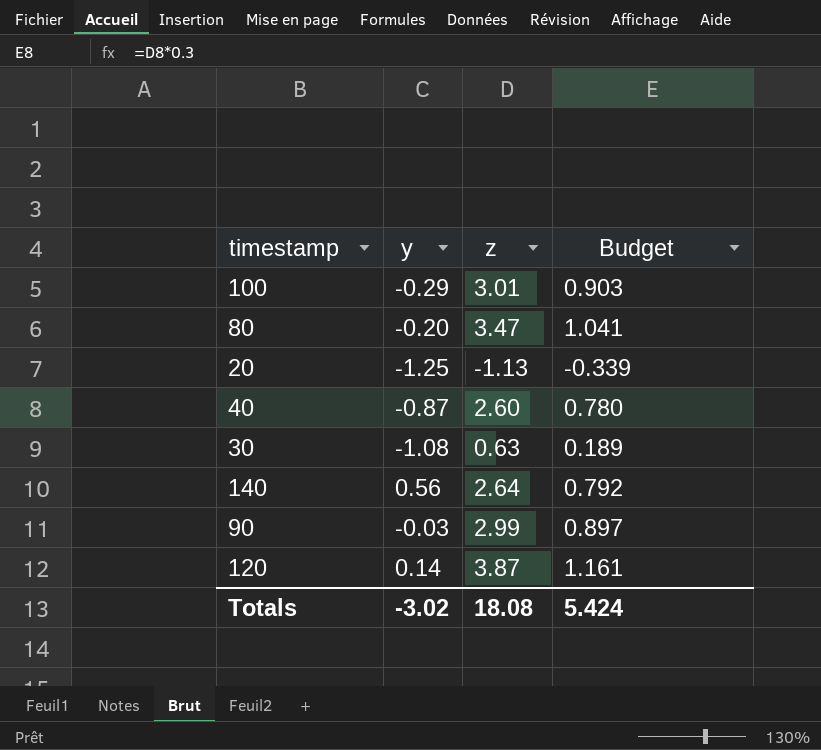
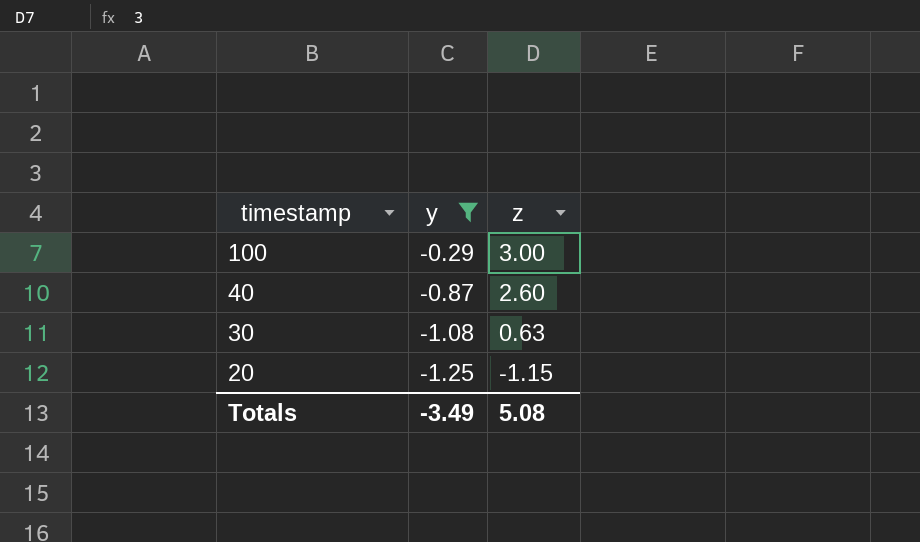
filter: none -> y <= -0.29
row order: none -> timestamp descending
column Budget | formula: [z] * 0.3 -> none
100 | z: 3.01 -> 3.00
20 | z: -1.13 -> -1.15
Totals | y: -3.02 -> -3.49
Totals | z: 18.08 -> 5.08

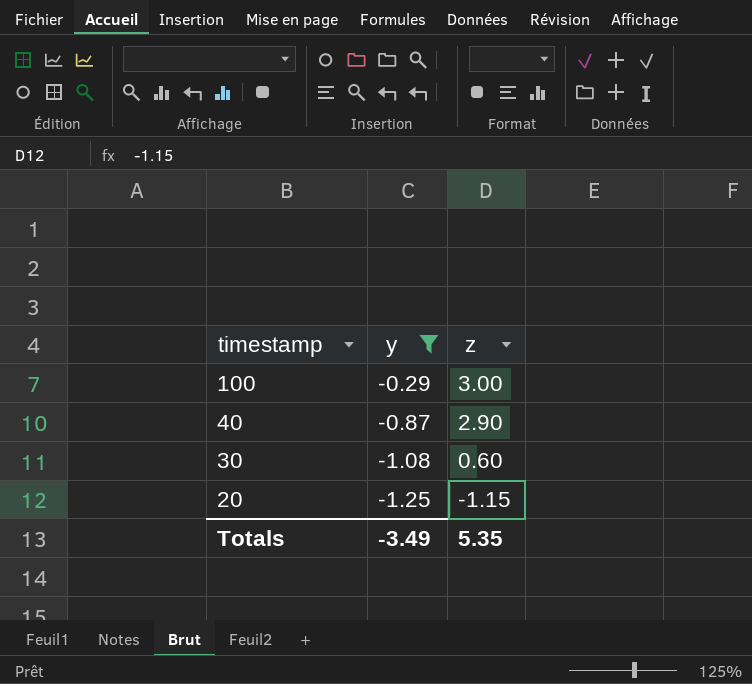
40 | z: 2.60 -> 2.90
30 | z: 0.63 -> 0.60
Totals | z: 5.08 -> 5.35

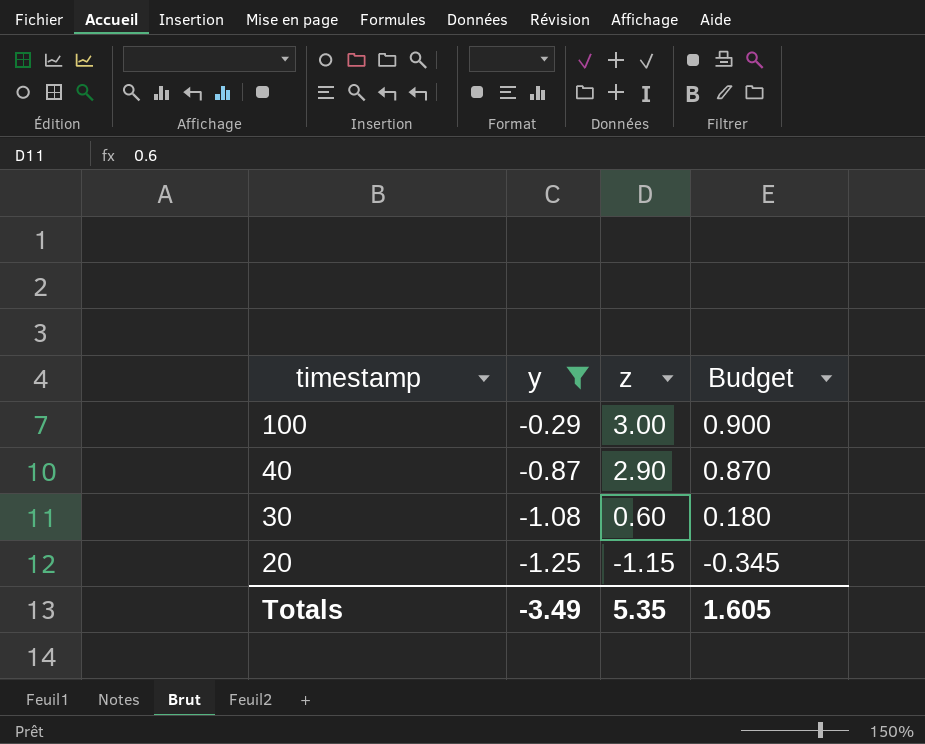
column Budget | formula: none -> [z] * 0.3

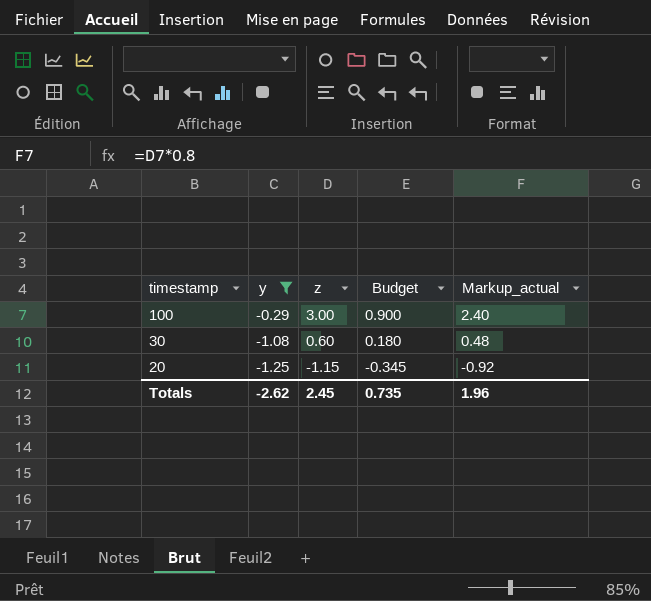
column Markup_actual | formula: none -> [z] * 0.8
row 40: -0.87 | 2.90 | 0.870 -> none
Totals | y: -3.49 -> -2.62
Totals | z: 5.35 -> 2.45
Totals | Budget: 1.605 -> 0.735

